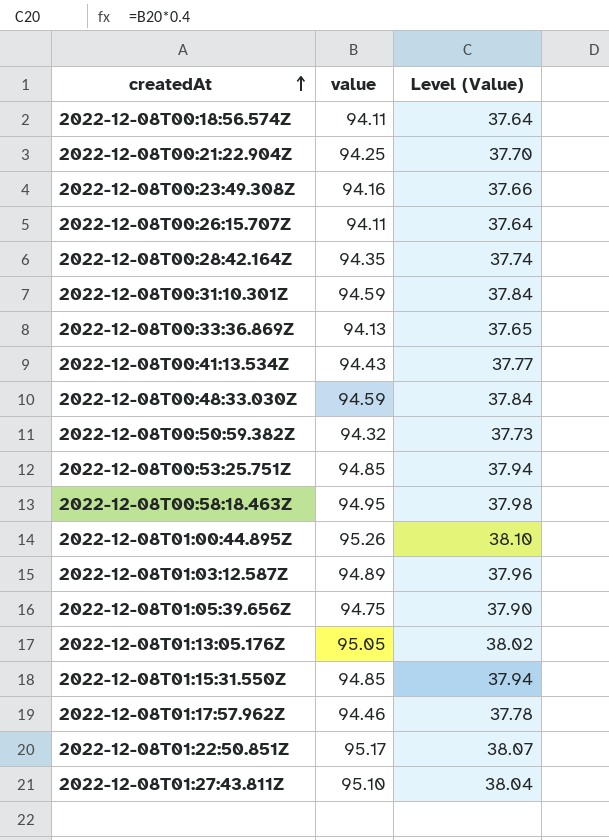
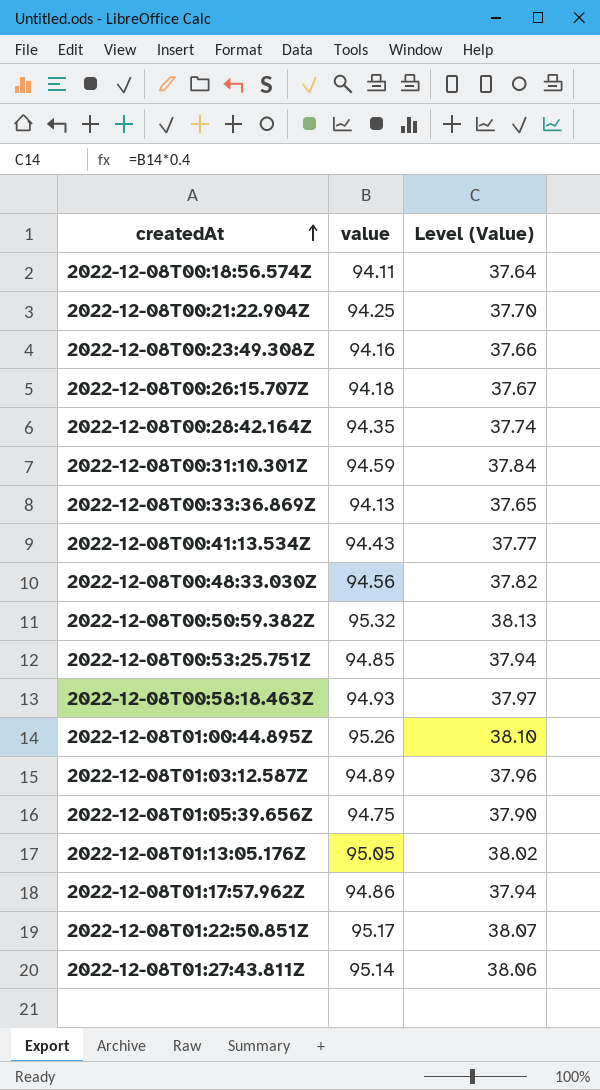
row 2022-12-08T01:15:31.550Z: 94.85 | 37.94 -> none
2022-12-08T00:26:15.707Z | value: 94.11 -> 94.18
2022-12-08T00:26:15.707Z | Level (Value): 37.64 -> 37.67
2022-12-08T00:48:33.030Z | value: 94.59 -> 94.56
2022-12-08T00:48:33.030Z | Level (Value): 37.84 -> 37.82
2022-12-08T00:50:59.382Z | value: 94.32 -> 95.32
2022-12-08T00:50:59.382Z | Level (Value): 37.73 -> 38.13
2022-12-08T00:58:18.463Z | value: 94.95 -> 94.93
2022-12-08T00:58:18.463Z | Level (Value): 37.98 -> 37.97
2022-12-08T01:17:57.962Z | value: 94.46 -> 94.86
2022-12-08T01:17:57.962Z | Level (Value): 37.78 -> 37.94
2022-12-08T01:27:43.811Z | value: 95.10 -> 95.14
2022-12-08T01:27:43.811Z | Level (Value): 38.04 -> 38.06

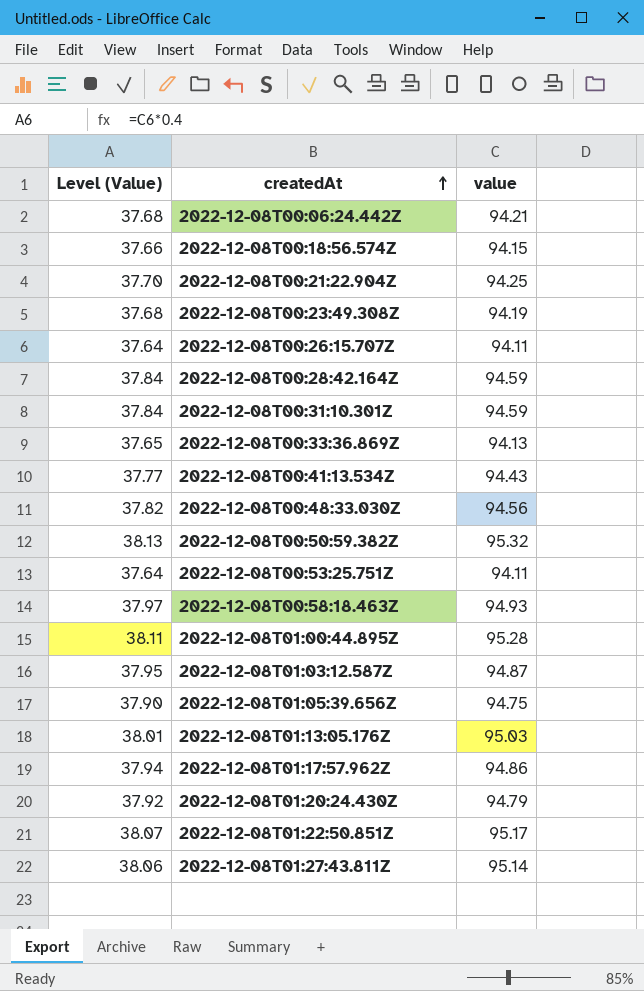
column Level (Value) | position: 3 -> 1
row 2022-12-08T00:06:24.442Z: none -> 37.68 | 94.21
2022-12-08T00:18:56.574Z | Level (Value): 37.64 -> 37.66
2022-12-08T00:18:56.574Z | value: 94.11 -> 94.15
2022-12-08T00:23:49.308Z | Level (Value): 37.66 -> 37.68
2022-12-08T00:23:49.308Z | value: 94.16 -> 94.19
2022-12-08T00:26:15.707Z | Level (Value): 37.67 -> 37.64
2022-12-08T00:26:15.707Z | value: 94.18 -> 94.11
2022-12-08T00:28:42.164Z | Level (Value): 37.74 -> 37.84
2022-12-08T00:28:42.164Z | value: 94.35 -> 94.59
2022-12-08T00:53:25.751Z | Level (Value): 37.94 -> 37.64
2022-12-08T00:53:25.751Z | value: 94.85 -> 94.11
2022-12-08T01:00:44.895Z | Level (Value): 38.10 -> 38.11
2022-12-08T01:00:44.895Z | value: 95.26 -> 95.28
2022-12-08T01:03:12.587Z | Level (Value): 37.96 -> 37.95
2022-12-08T01:03:12.587Z | value: 94.89 -> 94.87
2022-12-08T01:13:05.176Z | Level (Value): 38.02 -> 38.01
2022-12-08T01:13:05.176Z | value: 95.05 -> 95.03
row 2022-12-08T01:20:24.430Z: none -> 37.92 | 94.79

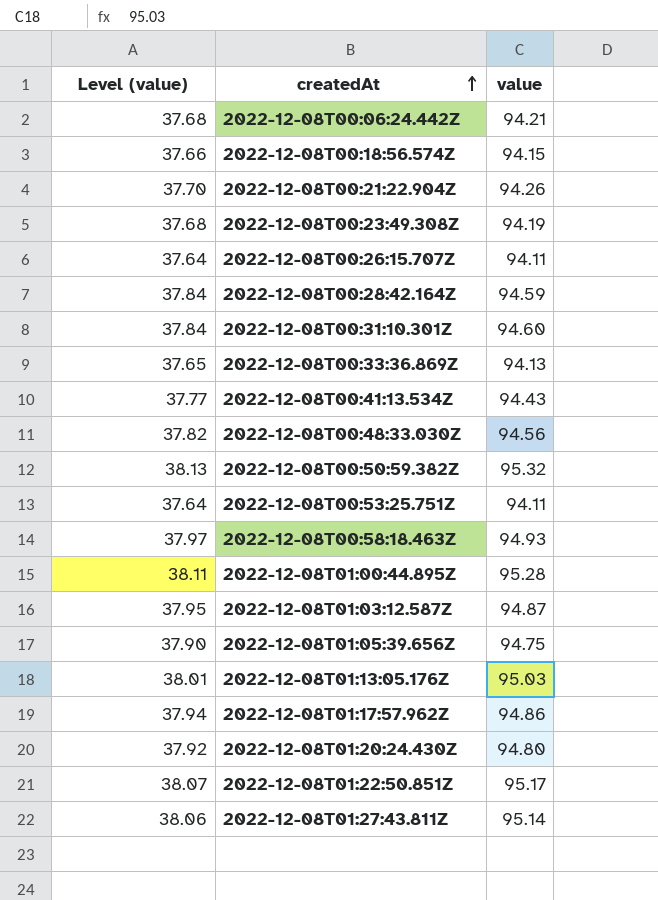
column name: Level (Value) -> Level (value)
2022-12-08T00:21:22.904Z | value: 94.25 -> 94.26
2022-12-08T00:31:10.301Z | value: 94.59 -> 94.60
2022-12-08T01:20:24.430Z | value: 94.79 -> 94.80

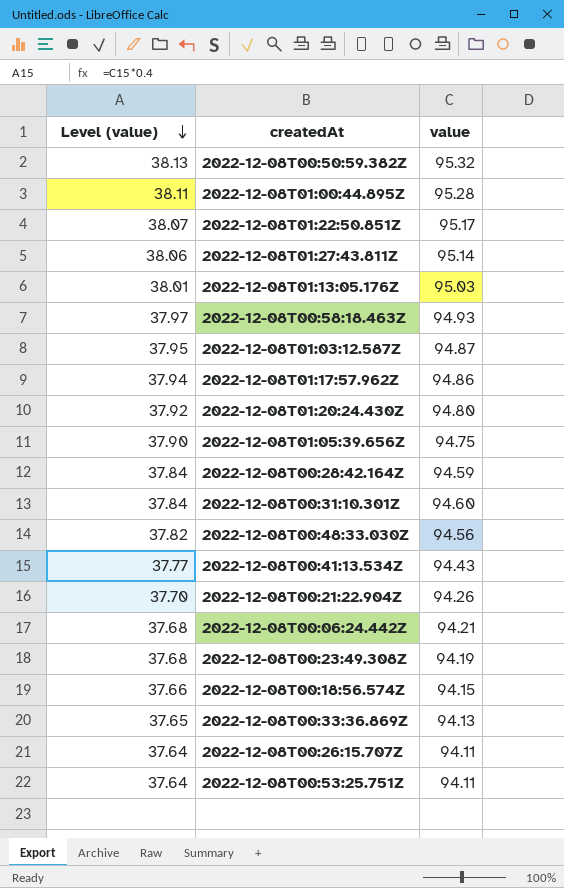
row order: createdAt ascending -> Level (value) descending

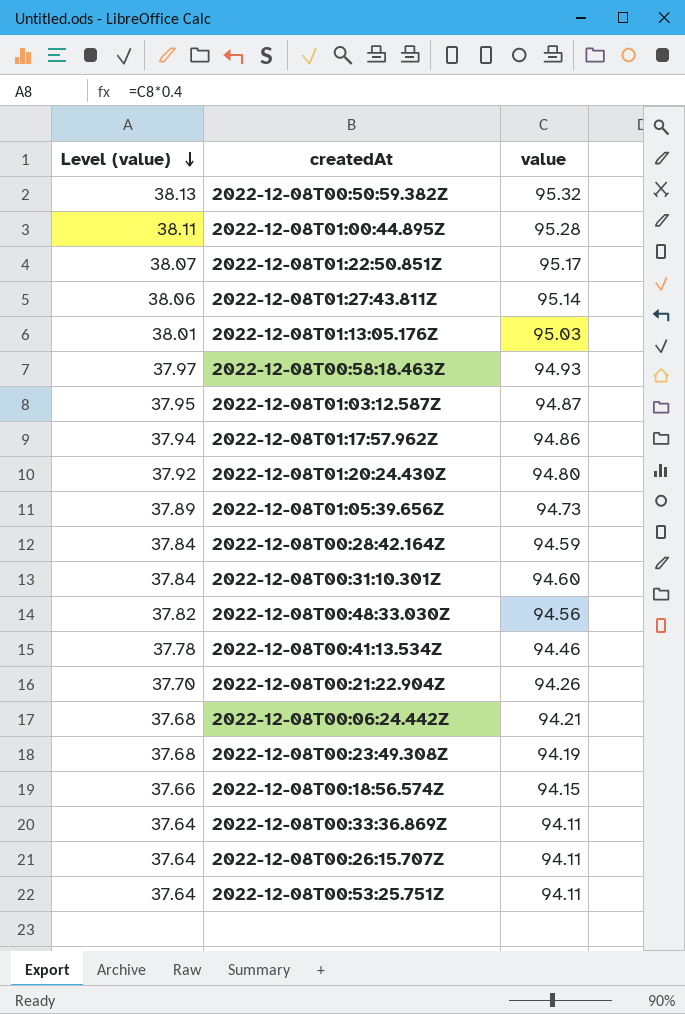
2022-12-08T01:05:39.656Z | Level (value): 37.90 -> 37.89
2022-12-08T01:05:39.656Z | value: 94.75 -> 94.73
2022-12-08T00:41:13.534Z | Level (value): 37.77 -> 37.78
2022-12-08T00:41:13.534Z | value: 94.43 -> 94.46
2022-12-08T00:33:36.869Z | Level (value): 37.65 -> 37.64
2022-12-08T00:33:36.869Z | value: 94.13 -> 94.11

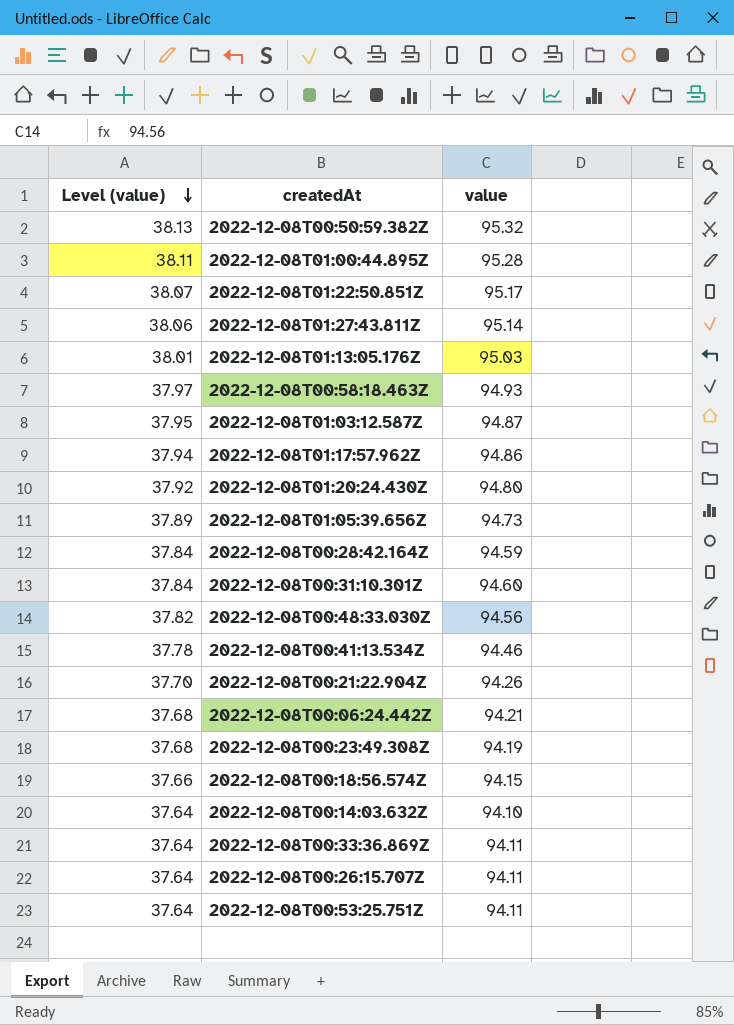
row 2022-12-08T00:14:03.632Z: none -> 37.64 | 94.10

